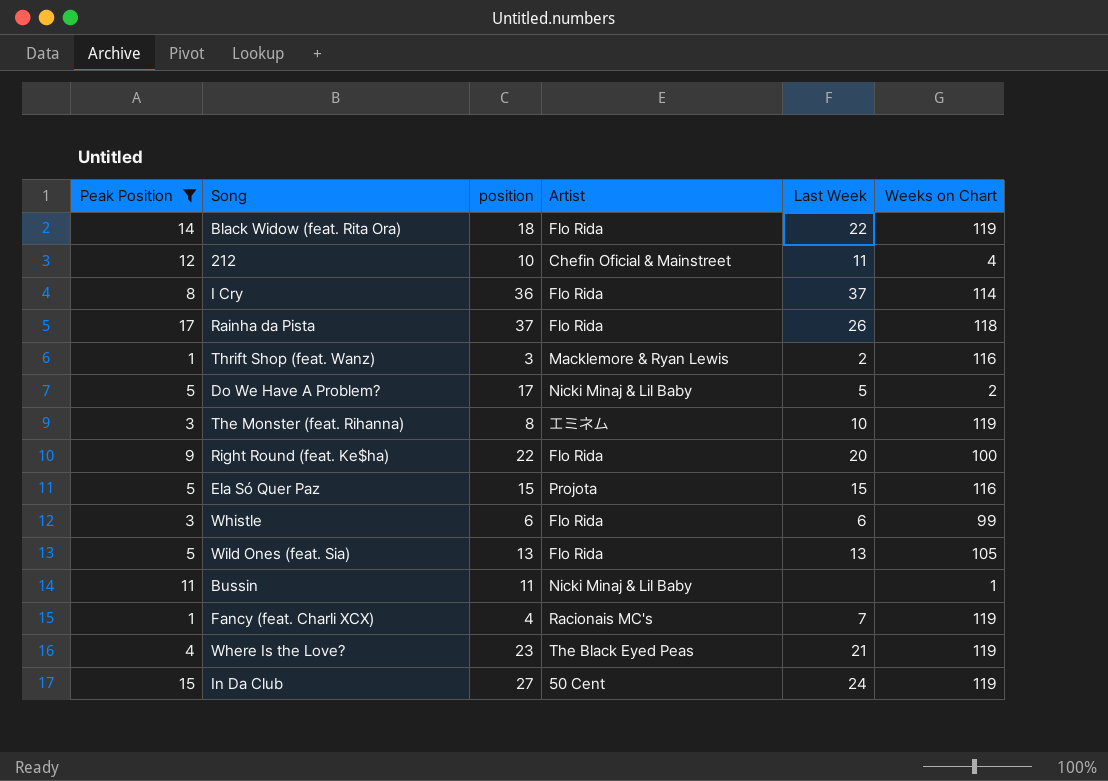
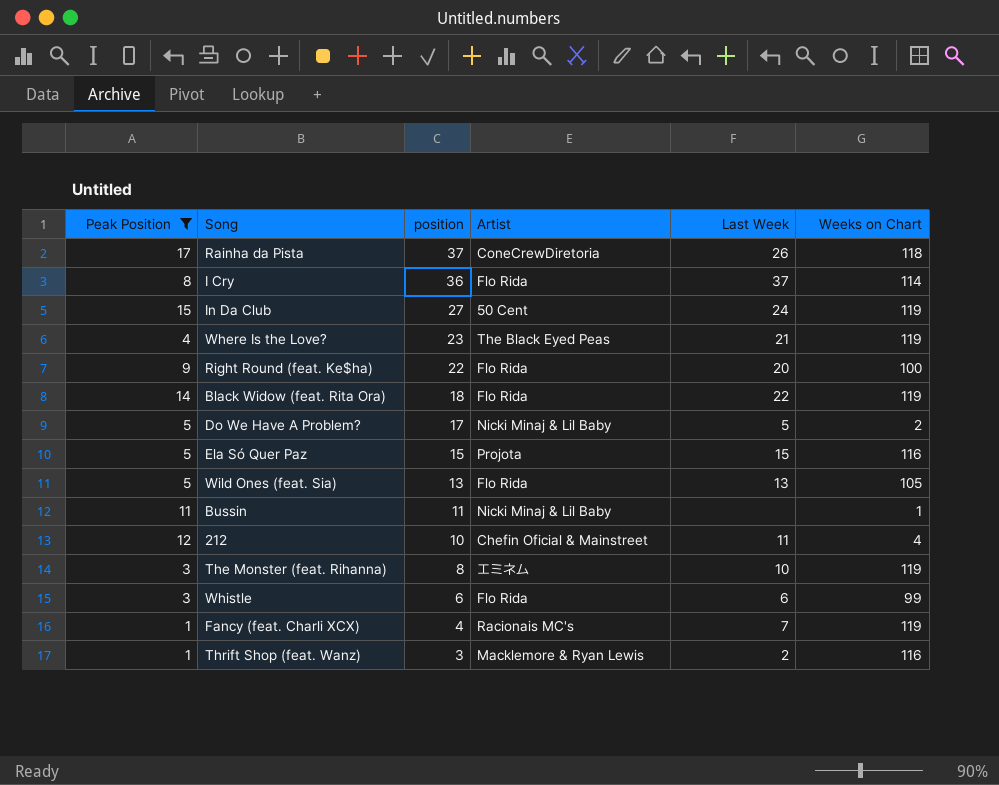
row order: none -> position descending
Rainha da Pista | Artist: Flo Rida -> ConeCrewDiretoria

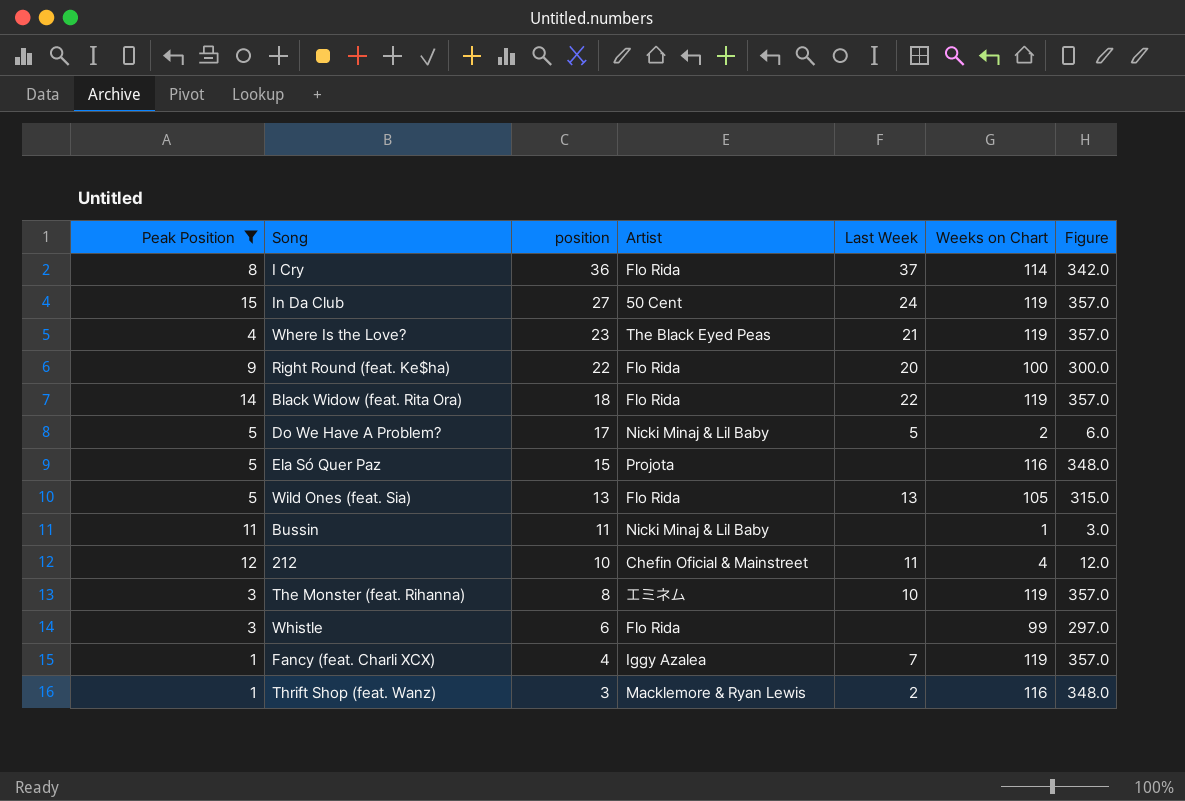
column Figure | formula: none -> [Weeks on Chart] * 3
row Rainha da Pista: 17 | 37 | ConeCrewDiretoria | 26 | 118 -> none
Ela Só Quer Paz | Last Week: 15 -> none
Whistle | Last Week: 6 -> none
Fancy (feat. Charli XCX) | Artist: Racionais MC's -> Iggy Azalea

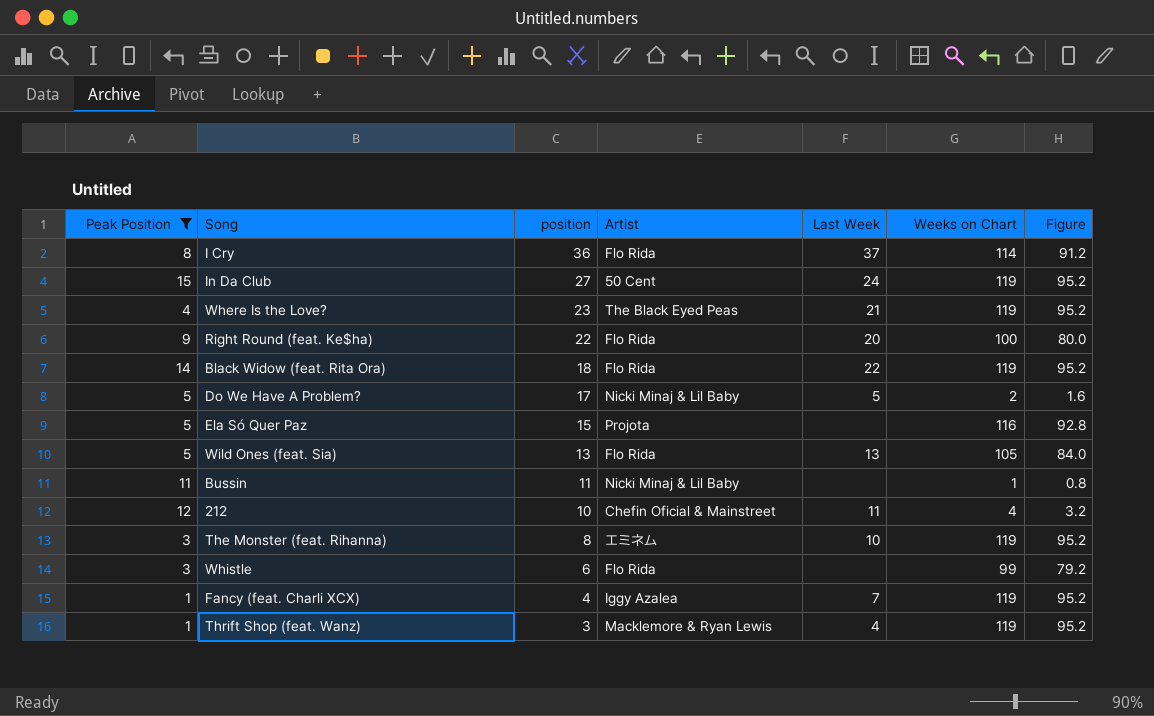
column Figure | formula: [Weeks on Chart] * 3 -> [Weeks on Chart] * 0.8
Thrift Shop (feat. Wanz) | Last Week: 2 -> 4
Thrift Shop (feat. Wanz) | Weeks on Chart: 116 -> 119

